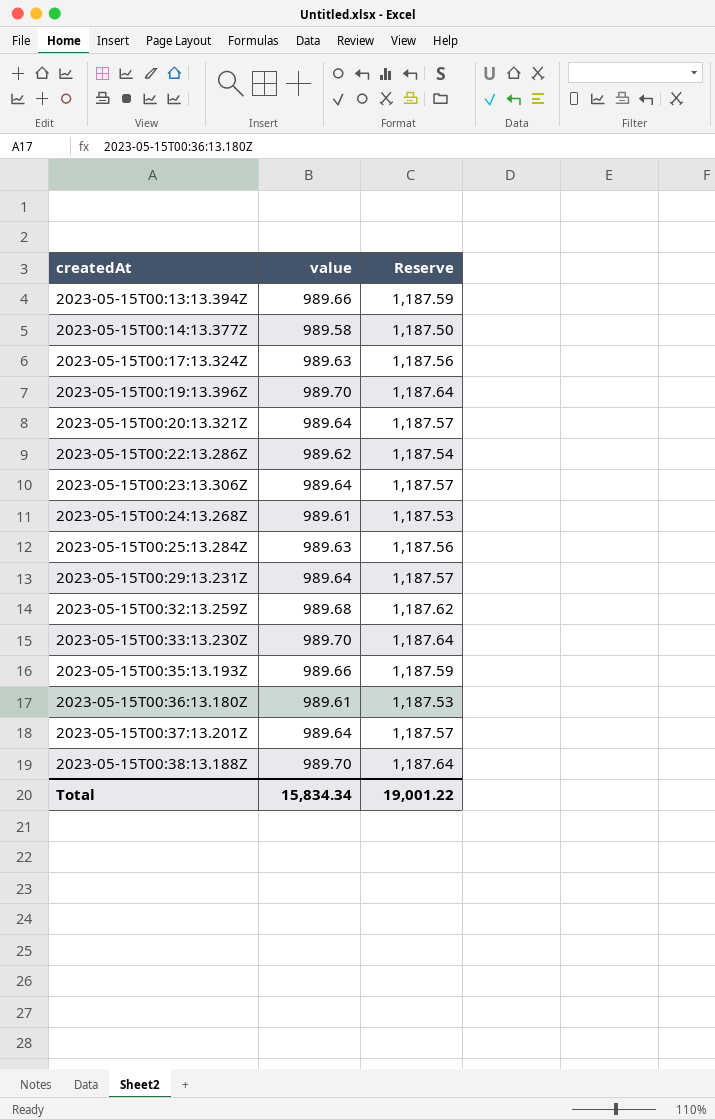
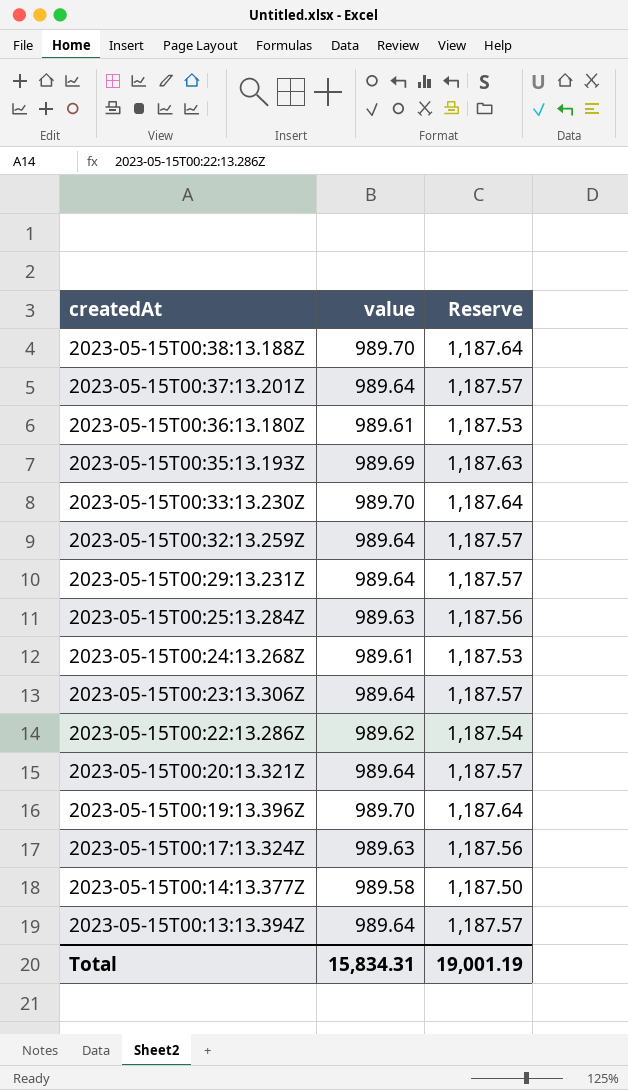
row order: createdAt ascending -> createdAt descending
2023-05-15T00:35:13.193Z | value: 989.66 -> 989.69
2023-05-15T00:35:13.193Z | Reserve: 1,187.59 -> 1,187.63
2023-05-15T00:32:13.259Z | value: 989.68 -> 989.64
2023-05-15T00:32:13.259Z | Reserve: 1,187.62 -> 1,187.57
2023-05-15T00:13:13.394Z | value: 989.66 -> 989.64
2023-05-15T00:13:13.394Z | Reserve: 1,187.59 -> 1,187.57
Total | value: 15,834.34 -> 15,834.31
Total | Reserve: 19,001.22 -> 19,001.19

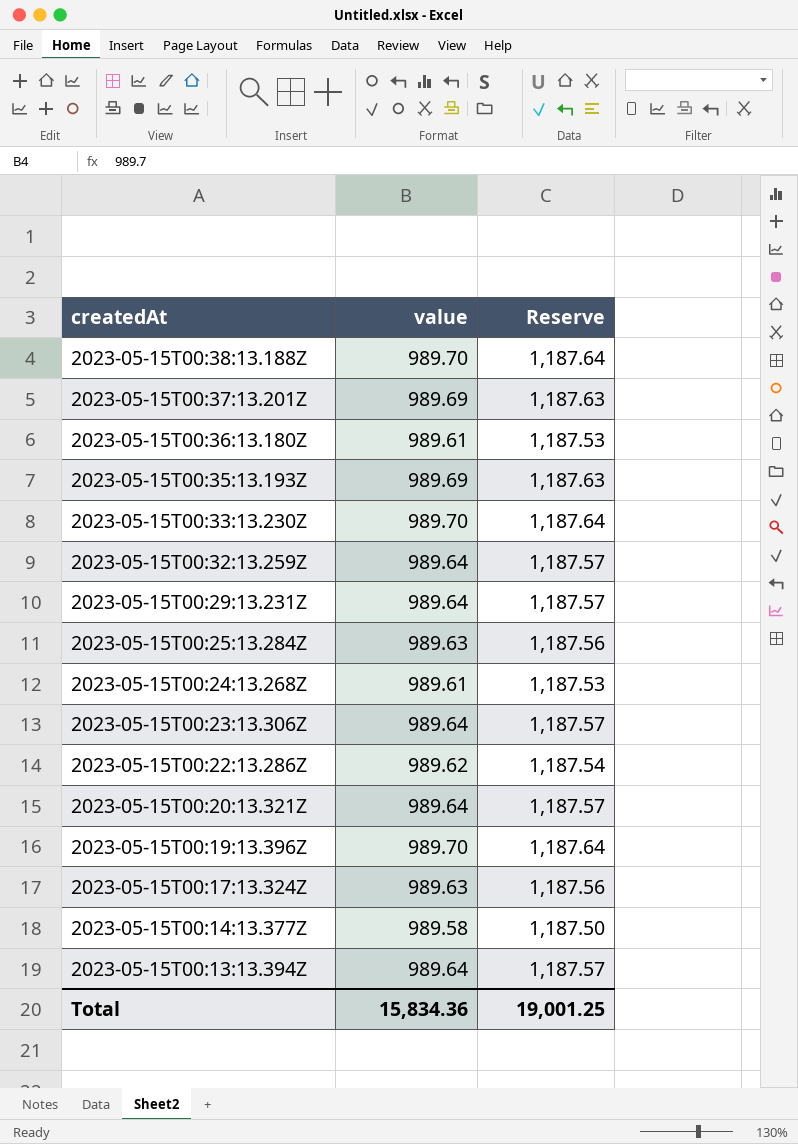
2023-05-15T00:37:13.201Z | value: 989.64 -> 989.69
2023-05-15T00:37:13.201Z | Reserve: 1,187.57 -> 1,187.63
Total | value: 15,834.31 -> 15,834.36
Total | Reserve: 19,001.19 -> 19,001.25

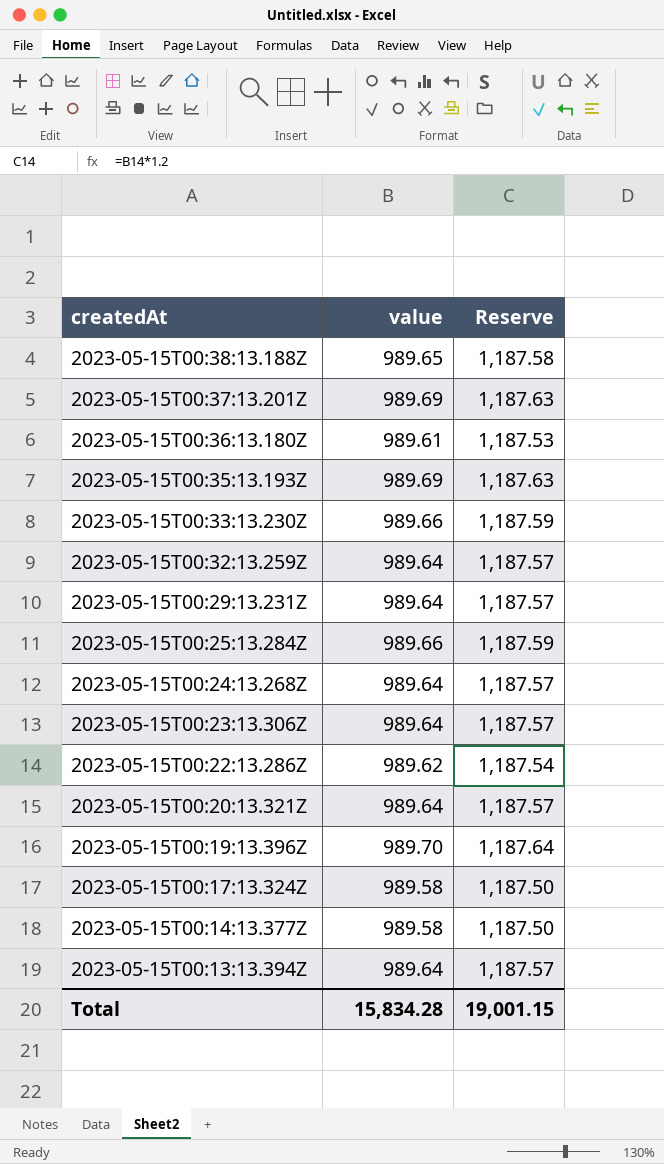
2023-05-15T00:38:13.188Z | value: 989.70 -> 989.65
2023-05-15T00:38:13.188Z | Reserve: 1,187.64 -> 1,187.58
2023-05-15T00:33:13.230Z | value: 989.70 -> 989.66
2023-05-15T00:33:13.230Z | Reserve: 1,187.64 -> 1,187.59
2023-05-15T00:25:13.284Z | value: 989.63 -> 989.66
2023-05-15T00:25:13.284Z | Reserve: 1,187.56 -> 1,187.59
2023-05-15T00:24:13.268Z | value: 989.61 -> 989.64
2023-05-15T00:24:13.268Z | Reserve: 1,187.53 -> 1,187.57
2023-05-15T00:17:13.324Z | value: 989.63 -> 989.58
2023-05-15T00:17:13.324Z | Reserve: 1,187.56 -> 1,187.50
Total | value: 15,834.36 -> 15,834.28
Total | Reserve: 19,001.25 -> 19,001.15

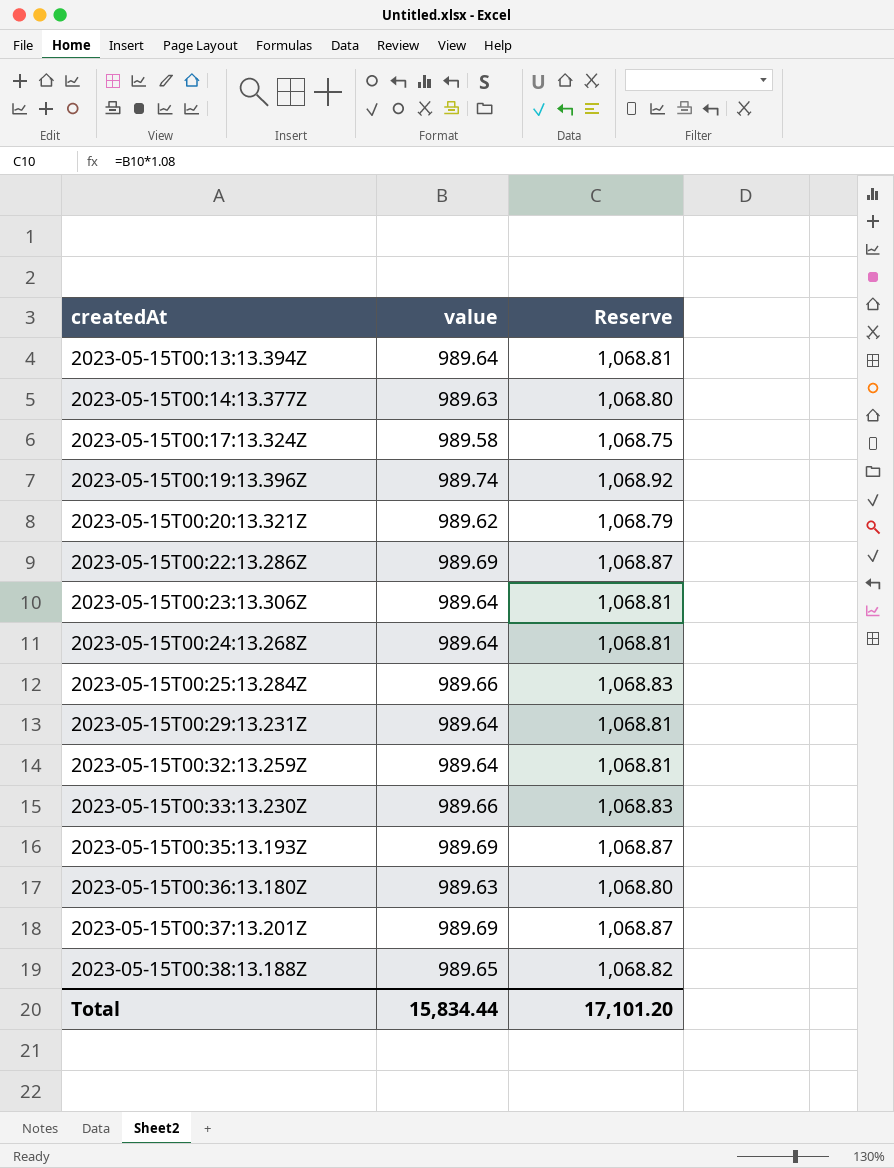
row order: createdAt descending -> createdAt ascending
column Reserve | formula: [value] * 1.2 -> [value] * 1.08
2023-05-15T00:14:13.377Z | value: 989.58 -> 989.63
2023-05-15T00:19:13.396Z | value: 989.70 -> 989.74
2023-05-15T00:20:13.321Z | value: 989.64 -> 989.62
2023-05-15T00:22:13.286Z | value: 989.62 -> 989.69
2023-05-15T00:36:13.180Z | value: 989.61 -> 989.63
Total | value: 15,834.28 -> 15,834.44
Total | Reserve: 19,001.15 -> 17,101.20

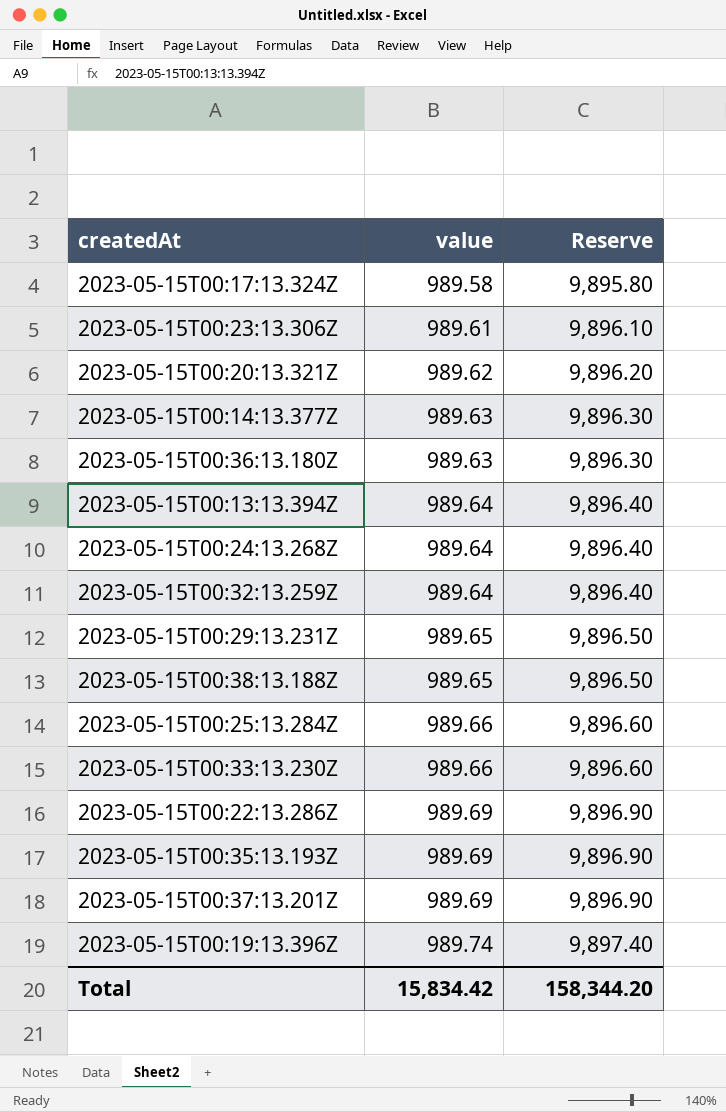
row order: createdAt ascending -> value ascending
column Reserve | formula: [value] * 1.08 -> [value] * 10
2023-05-15T00:23:13.306Z | value: 989.64 -> 989.61
2023-05-15T00:29:13.231Z | value: 989.64 -> 989.65
Total | value: 15,834.44 -> 15,834.42
Total | Reserve: 17,101.20 -> 158,344.20

